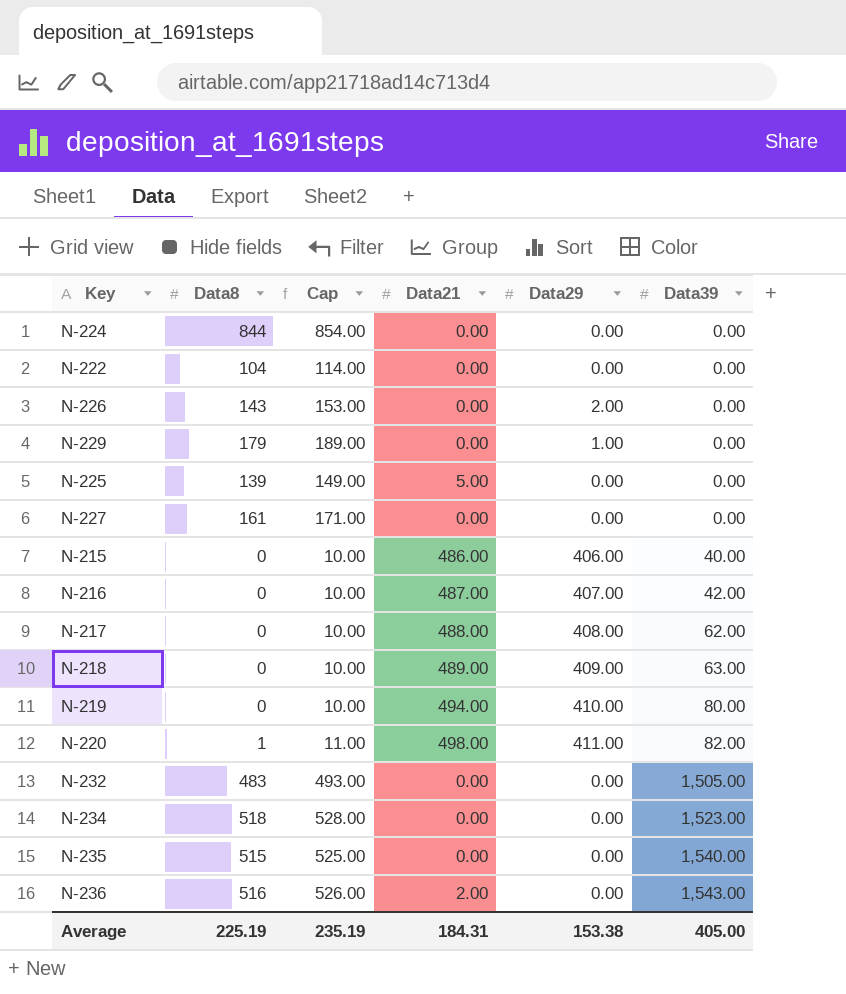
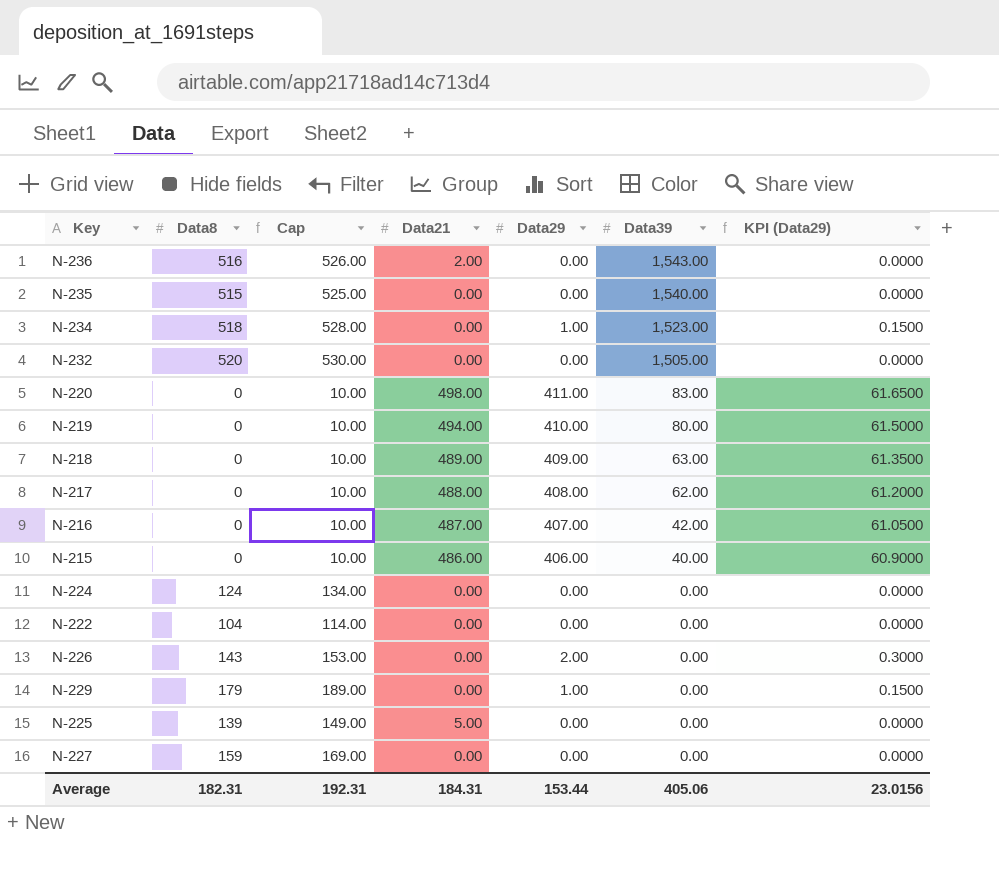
row order: Data39 ascending -> Data39 descending
column KPI (Data29) | formula: none -> [Data29] * 0.15
N-234 | Data29: 0.00 -> 1.00
N-232 | Data8: 483 -> 520
N-232 | Cap: 493.00 -> 530.00
N-220 | Data8: 1 -> 0
N-220 | Cap: 11.00 -> 10.00
N-220 | Data39: 82.00 -> 83.00
N-224 | Data8: 844 -> 124
N-224 | Cap: 854.00 -> 134.00
N-227 | Data8: 161 -> 159
N-227 | Cap: 171.00 -> 169.00
Average | Data8: 225.19 -> 182.31
Average | Cap: 235.19 -> 192.31
Average | Data29: 153.38 -> 153.44
Average | Data39: 405.00 -> 405.06

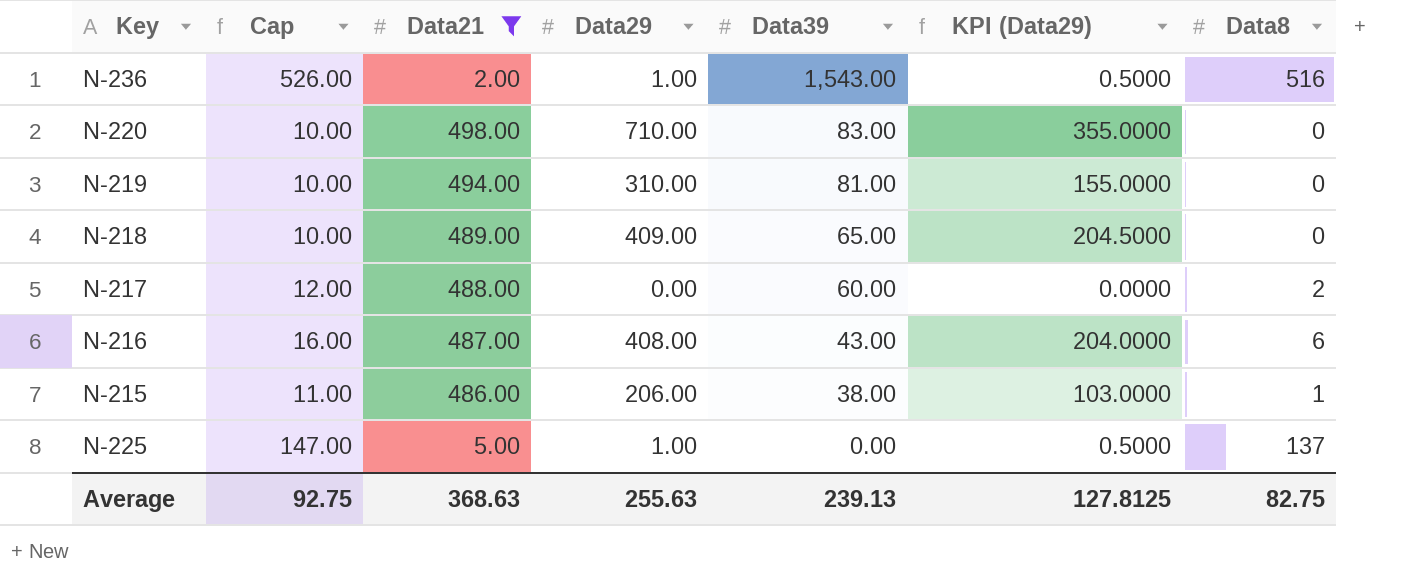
filter: none -> Data21 != 0.00
column KPI (Data29) | formula: [Data29] * 0.15 -> [Data29] * 0.5
column Data8 | position: 2 -> 7
N-236 | Data29: 0.00 -> 1.00
N-220 | Data29: 411.00 -> 710.00
N-219 | Data29: 410.00 -> 310.00
N-219 | Data39: 80.00 -> 81.00
N-218 | Data39: 63.00 -> 65.00
N-217 | Cap: 10.00 -> 12.00
N-217 | Data29: 408.00 -> 0.00
N-217 | Data39: 62.00 -> 60.00
N-217 | Data8: 0 -> 2
N-216 | Cap: 10.00 -> 16.00
N-216 | Data29: 407.00 -> 408.00
N-216 | Data39: 42.00 -> 43.00
N-216 | Data8: 0 -> 6
N-215 | Cap: 10.00 -> 11.00
N-215 | Data29: 406.00 -> 206.00
N-215 | Data39: 40.00 -> 38.00
N-215 | Data8: 0 -> 1
N-225 | Cap: 149.00 -> 147.00
N-225 | Data29: 0.00 -> 1.00
N-225 | Data8: 139 -> 137
Average | Cap: 192.31 -> 92.75
Average | Data21: 184.31 -> 368.63
Average | Data29: 153.44 -> 255.63
Average | Data39: 405.06 -> 239.13
Average | KPI (Data29): 23.0156 -> 127.8125
Average | Data8: 182.31 -> 82.75

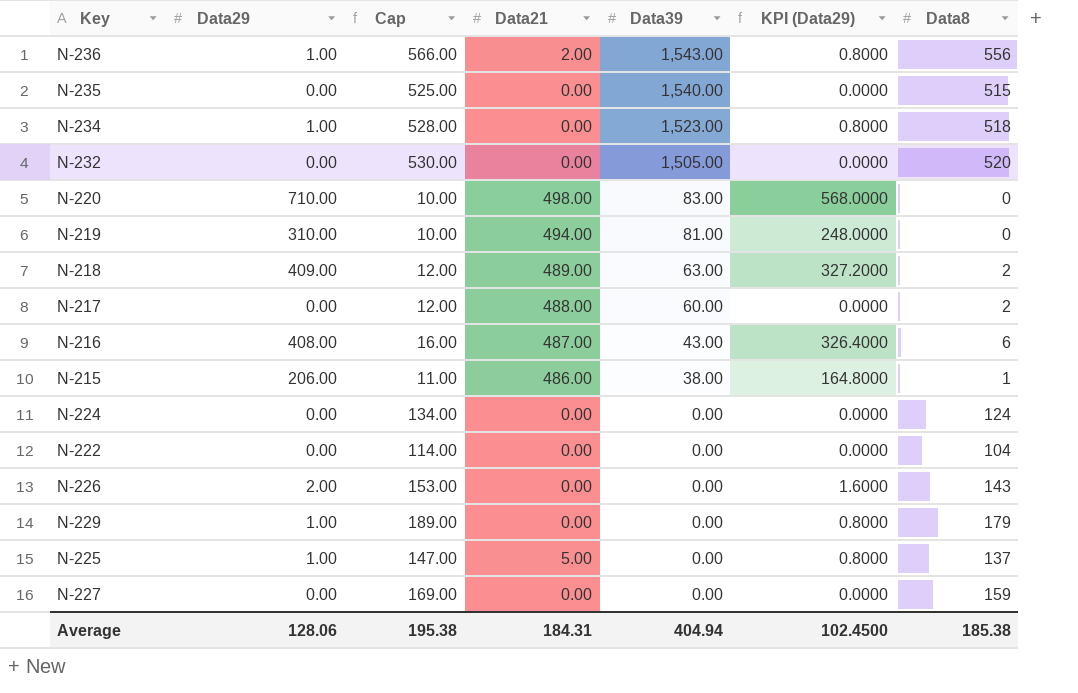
filter: Data21 != 0.00 -> none
column Data29 | position: 4 -> 2
column KPI (Data29) | formula: [Data29] * 0.5 -> [Data29] * 0.8
N-236 | Cap: 526.00 -> 566.00
N-236 | Data8: 516 -> 556
N-218 | Cap: 10.00 -> 12.00
N-218 | Data39: 65.00 -> 63.00
N-218 | Data8: 0 -> 2
Average | Data29: 255.63 -> 128.06
Average | Cap: 92.75 -> 195.38
Average | Data21: 368.63 -> 184.31
Average | Data39: 239.13 -> 404.94
Average | KPI (Data29): 127.8125 -> 102.4500
Average | Data8: 82.75 -> 185.38

